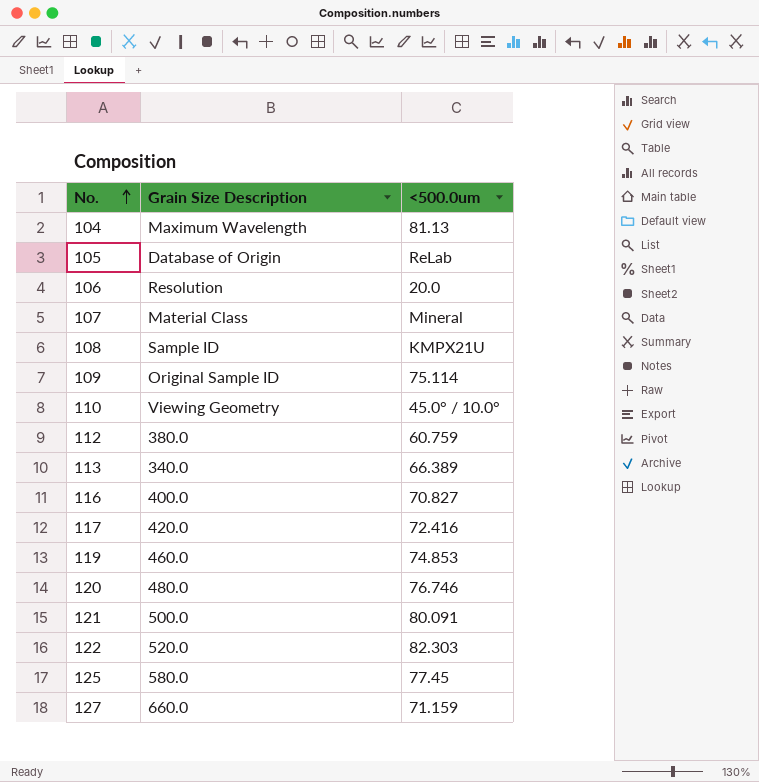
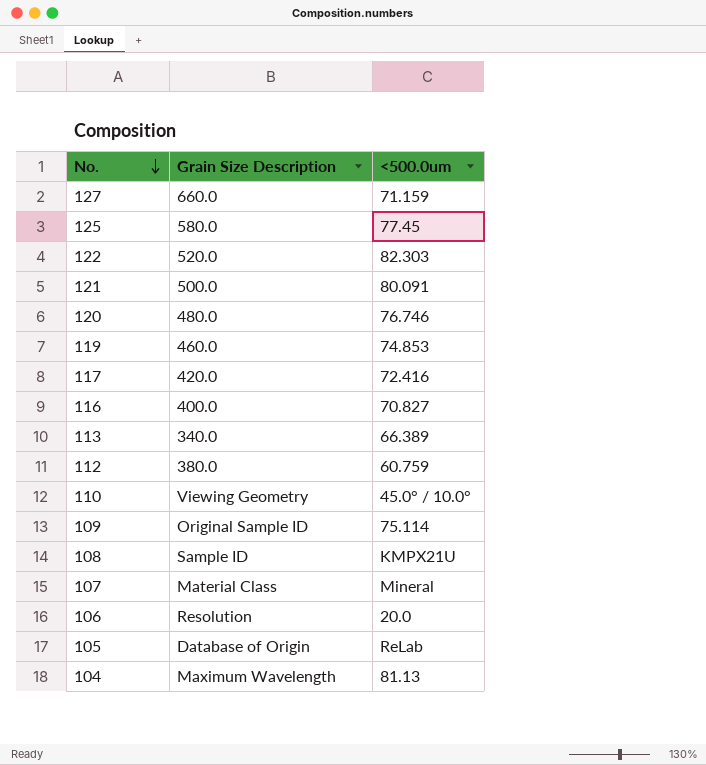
row order: No. ascending -> No. descending

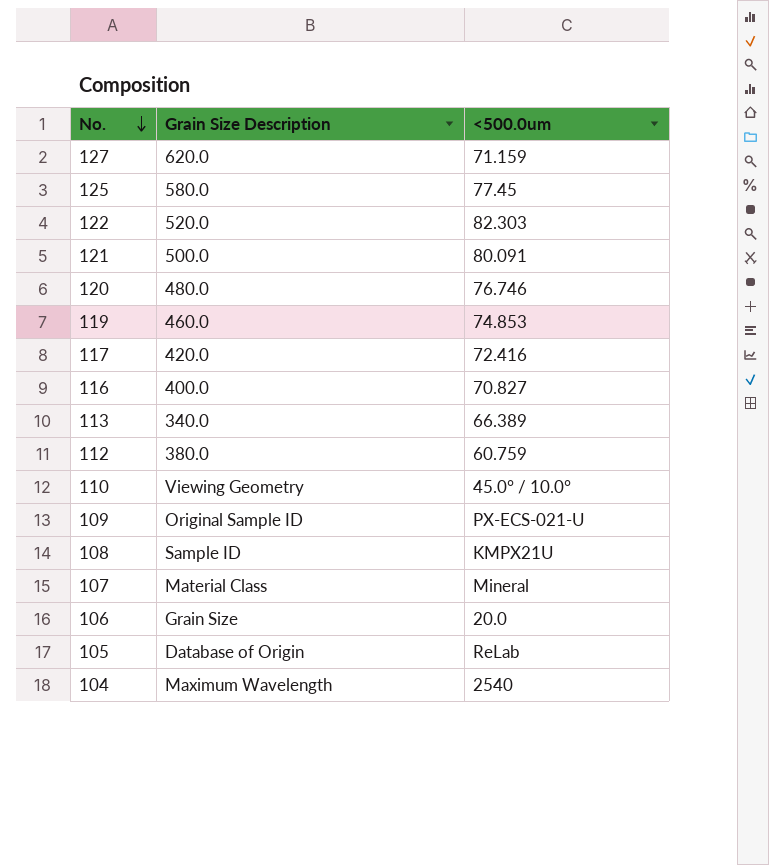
127 | Grain Size Description: 660.0 -> 620.0
109 | <500.0um: 75.114 -> PX-ECS-021-U
106 | Grain Size Description: Resolution -> Grain Size
104 | <500.0um: 81.13 -> 2540

